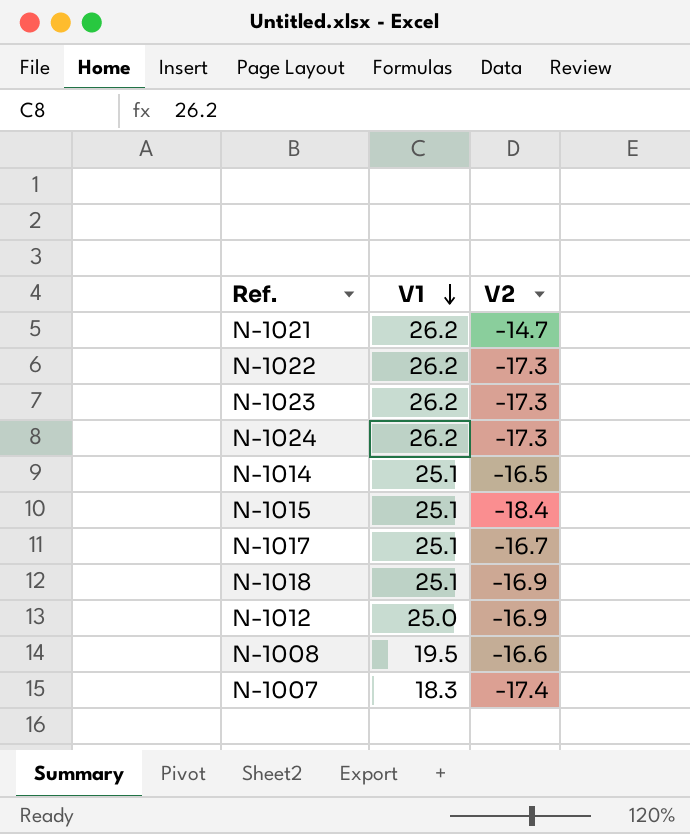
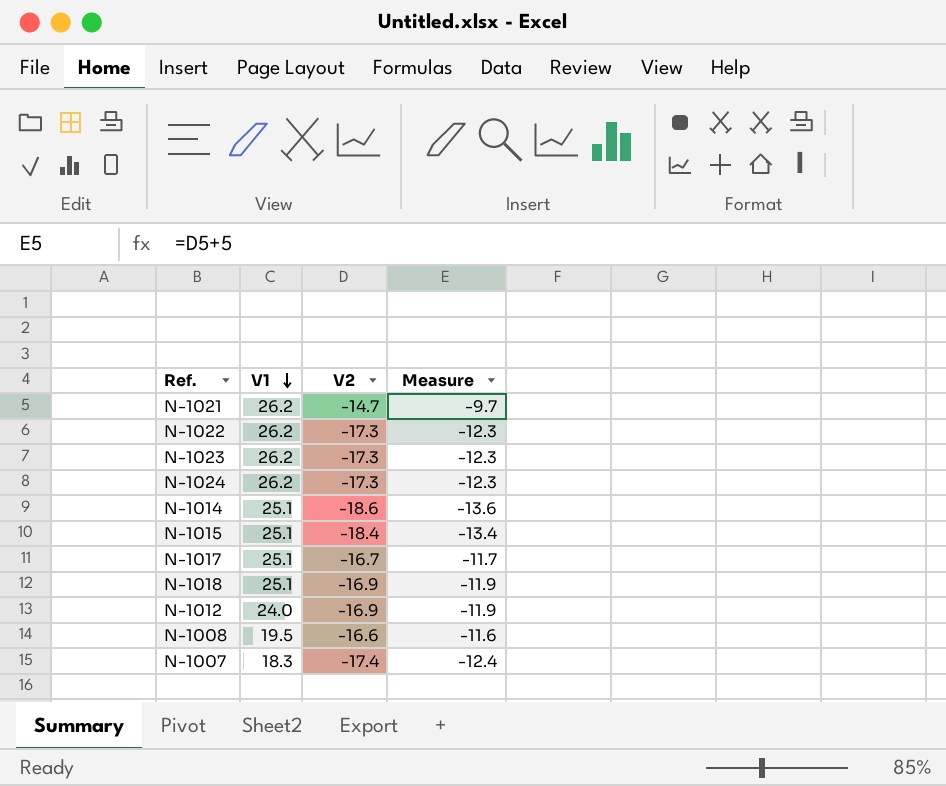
column Measure | formula: none -> [V2] + 5
N-1014 | V2: -16.5 -> -18.6
N-1012 | V1: 25.0 -> 24.0

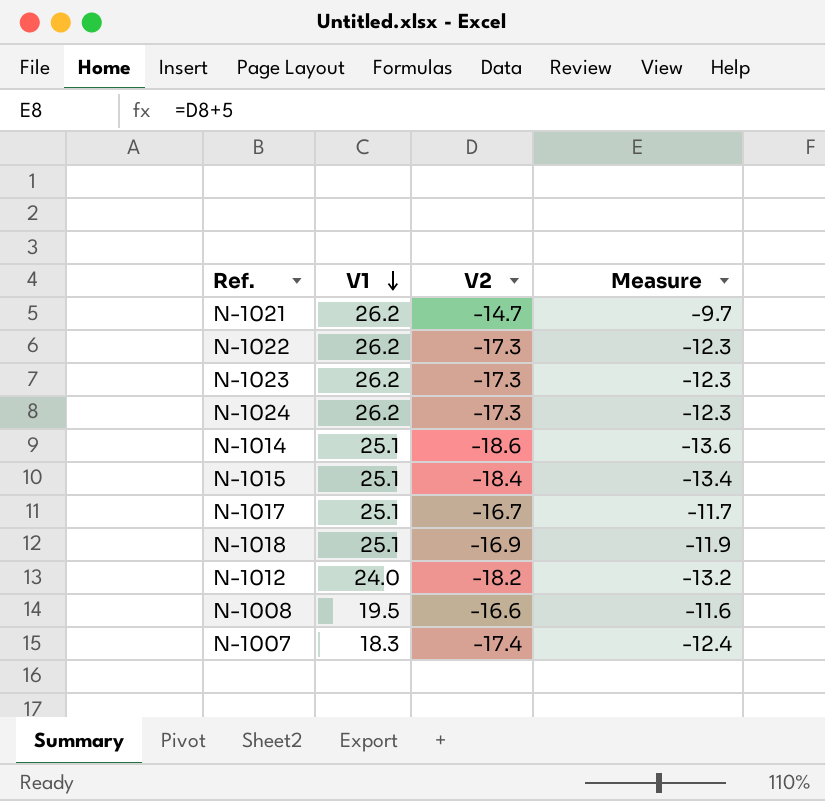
N-1012 | V2: -16.9 -> -18.2
N-1012 | Measure: -11.9 -> -13.2

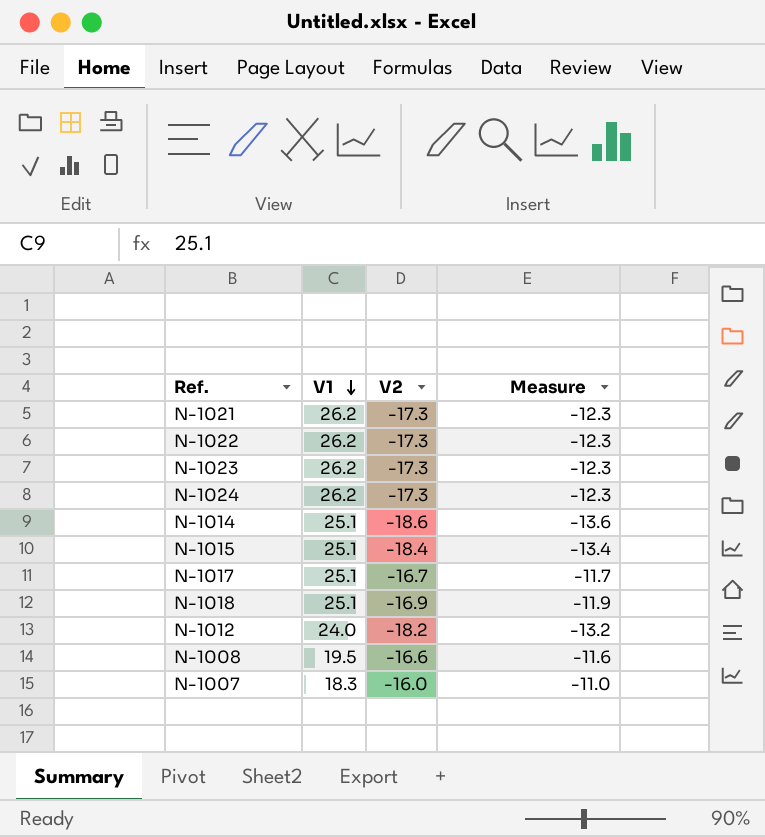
N-1021 | V2: -14.7 -> -17.3
N-1021 | Measure: -9.7 -> -12.3
N-1007 | V2: -17.4 -> -16.0
N-1007 | Measure: -12.4 -> -11.0

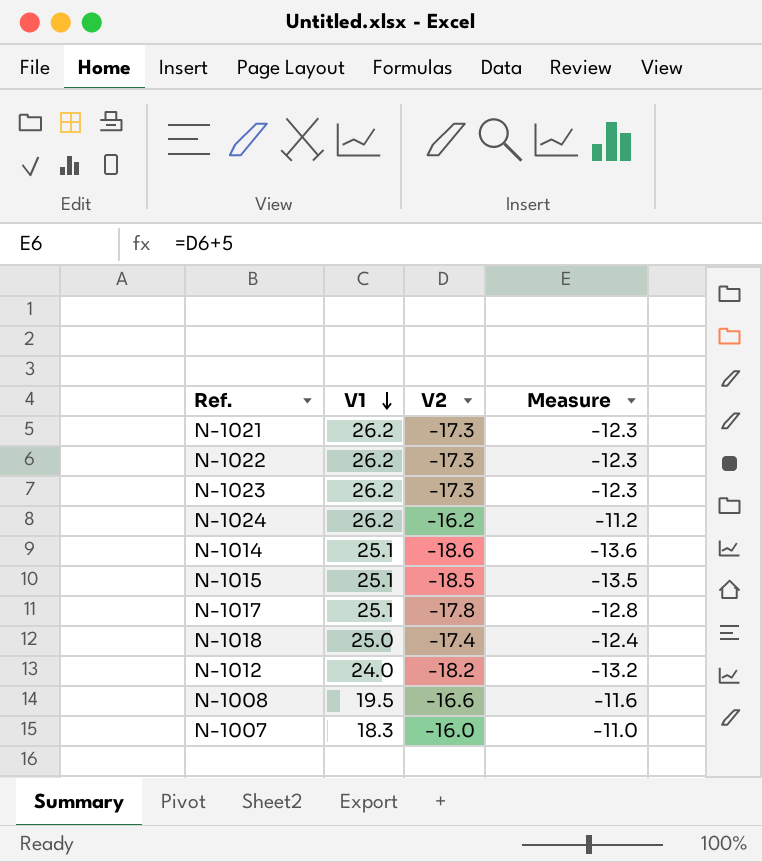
N-1024 | V2: -17.3 -> -16.2
N-1024 | Measure: -12.3 -> -11.2
N-1015 | V2: -18.4 -> -18.5
N-1015 | Measure: -13.4 -> -13.5
N-1017 | V2: -16.7 -> -17.8
N-1017 | Measure: -11.7 -> -12.8
N-1018 | V1: 25.1 -> 25.0
N-1018 | V2: -16.9 -> -17.4
N-1018 | Measure: -11.9 -> -12.4

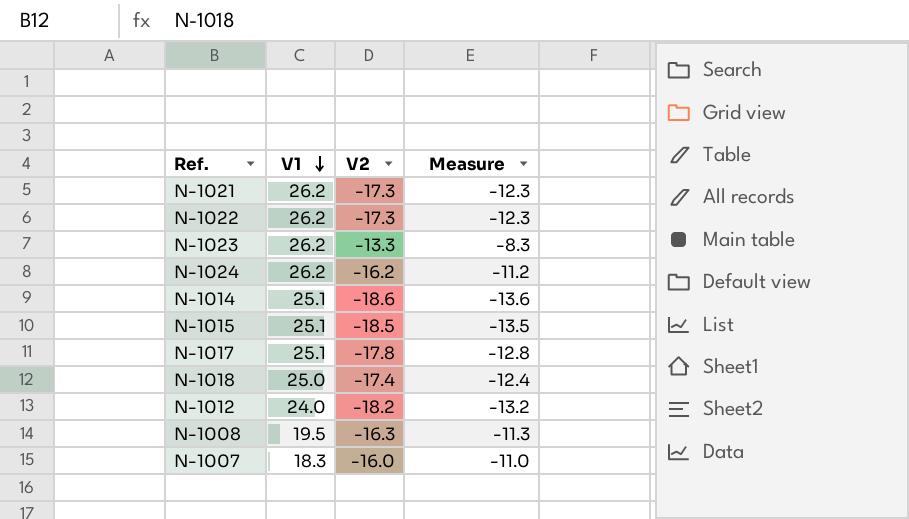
N-1023 | V2: -17.3 -> -13.3
N-1023 | Measure: -12.3 -> -8.3
N-1008 | V2: -16.6 -> -16.3
N-1008 | Measure: -11.6 -> -11.3

